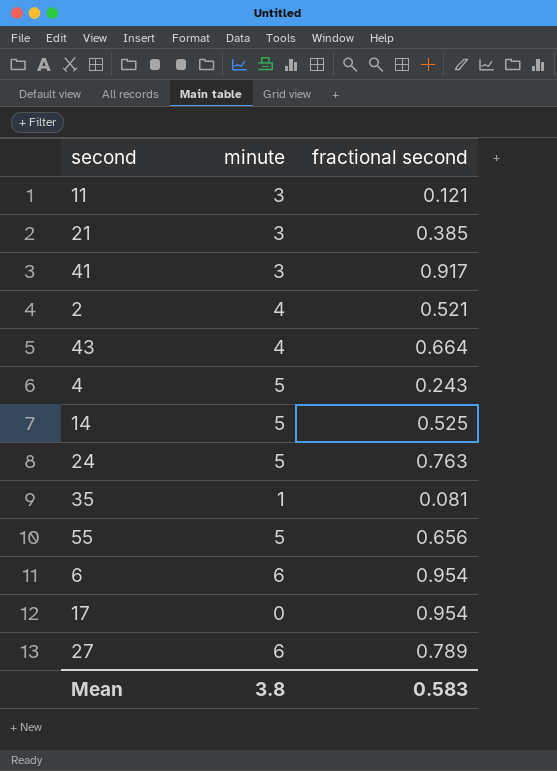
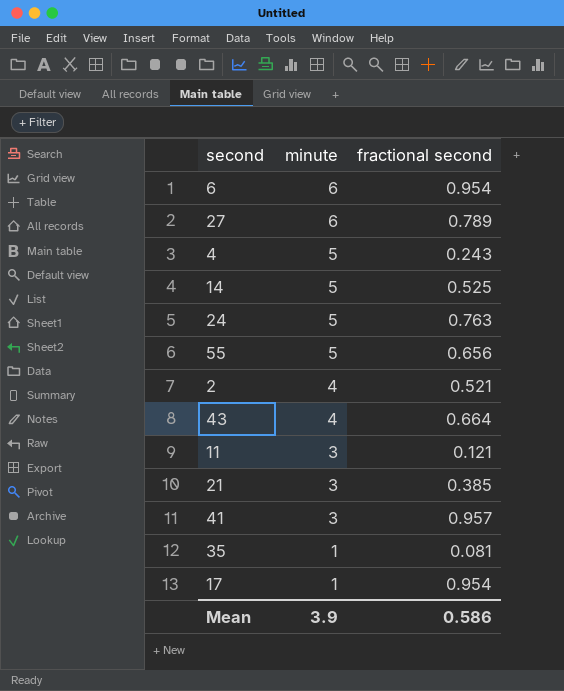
row order: none -> minute descending
41 | fractional second: 0.917 -> 0.957
17 | minute: 0 -> 1
Mean | minute: 3.8 -> 3.9
Mean | fractional second: 0.583 -> 0.586

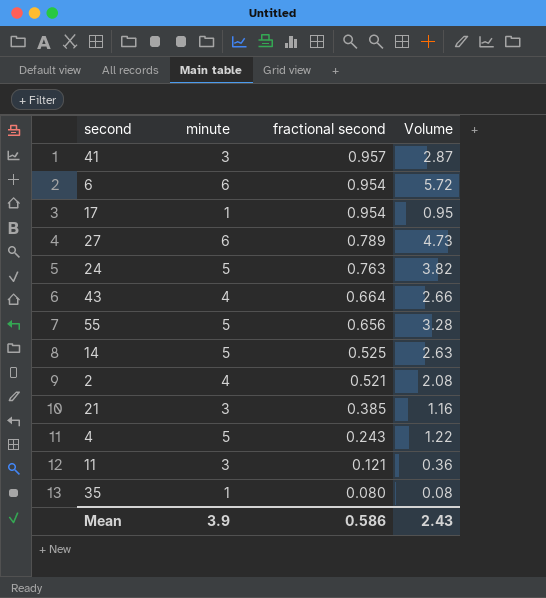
row order: minute descending -> fractional second descending
column Volume | formula: none -> [minute] * [fractional second]
35 | fractional second: 0.081 -> 0.080

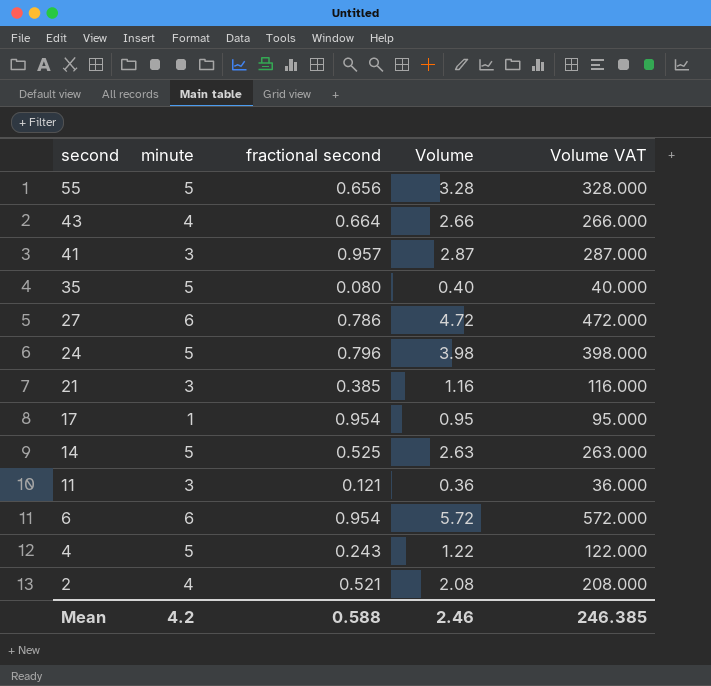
row order: fractional second descending -> second descending
column Volume VAT | formula: none -> [Volume] * 100
35 | minute: 1 -> 5
35 | Volume: 0.08 -> 0.40
27 | fractional second: 0.789 -> 0.786
27 | Volume: 4.73 -> 4.72
24 | fractional second: 0.763 -> 0.796
24 | Volume: 3.82 -> 3.98
Mean | minute: 3.9 -> 4.2
Mean | fractional second: 0.586 -> 0.588
Mean | Volume: 2.43 -> 2.46

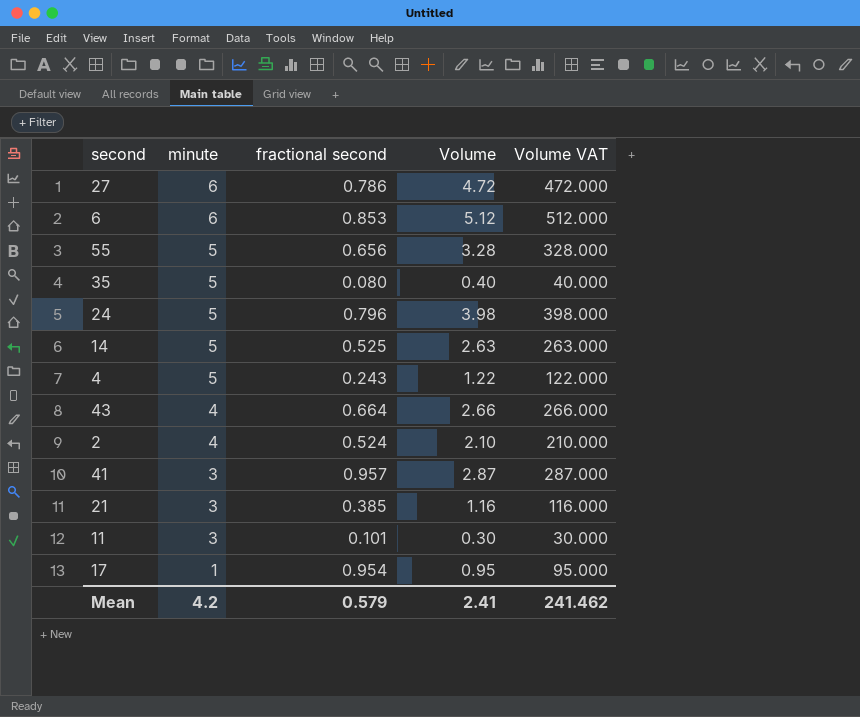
row order: second descending -> minute descending
6 | fractional second: 0.954 -> 0.853
6 | Volume: 5.72 -> 5.12
6 | Volume VAT: 572.000 -> 512.000
2 | fractional second: 0.521 -> 0.524
2 | Volume: 2.08 -> 2.10
2 | Volume VAT: 208.000 -> 210.000
11 | fractional second: 0.121 -> 0.101
11 | Volume: 0.36 -> 0.30
11 | Volume VAT: 36.000 -> 30.000
Mean | fractional second: 0.588 -> 0.579
Mean | Volume: 2.46 -> 2.41
Mean | Volume VAT: 246.385 -> 241.462

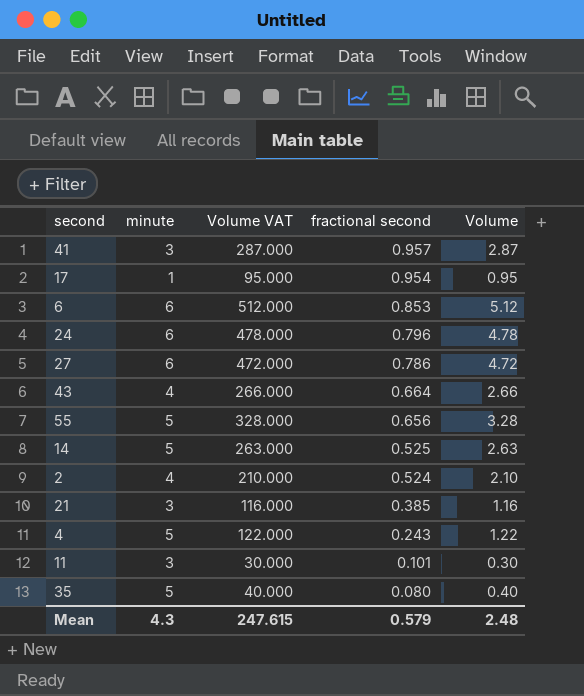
row order: minute descending -> fractional second descending
column Volume VAT | position: 5 -> 3
24 | minute: 5 -> 6
24 | Volume VAT: 398.000 -> 478.000
24 | Volume: 3.98 -> 4.78
Mean | minute: 4.2 -> 4.3
Mean | Volume VAT: 241.462 -> 247.615
Mean | Volume: 2.41 -> 2.48

